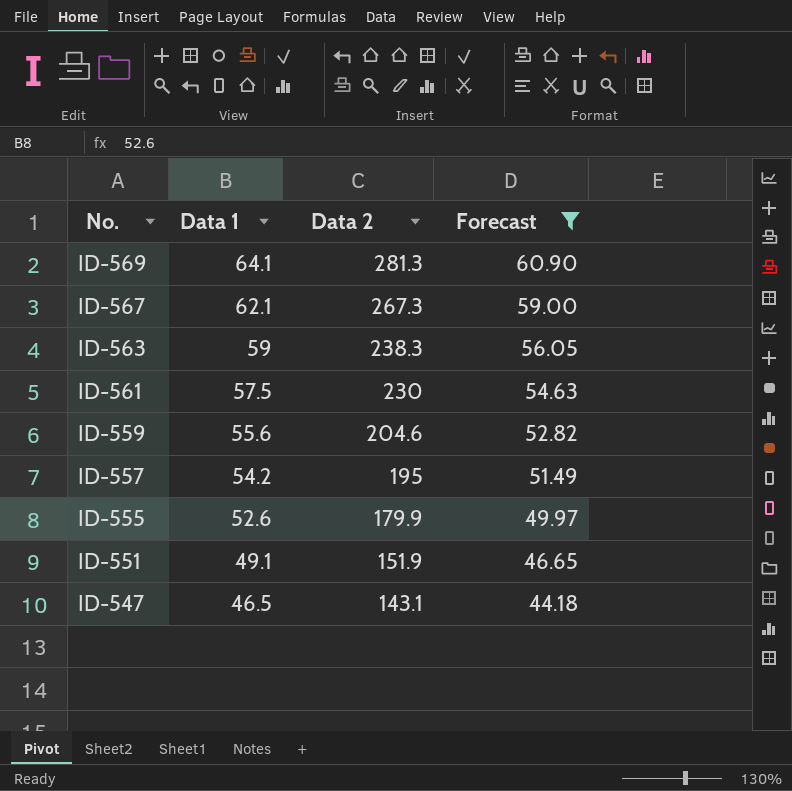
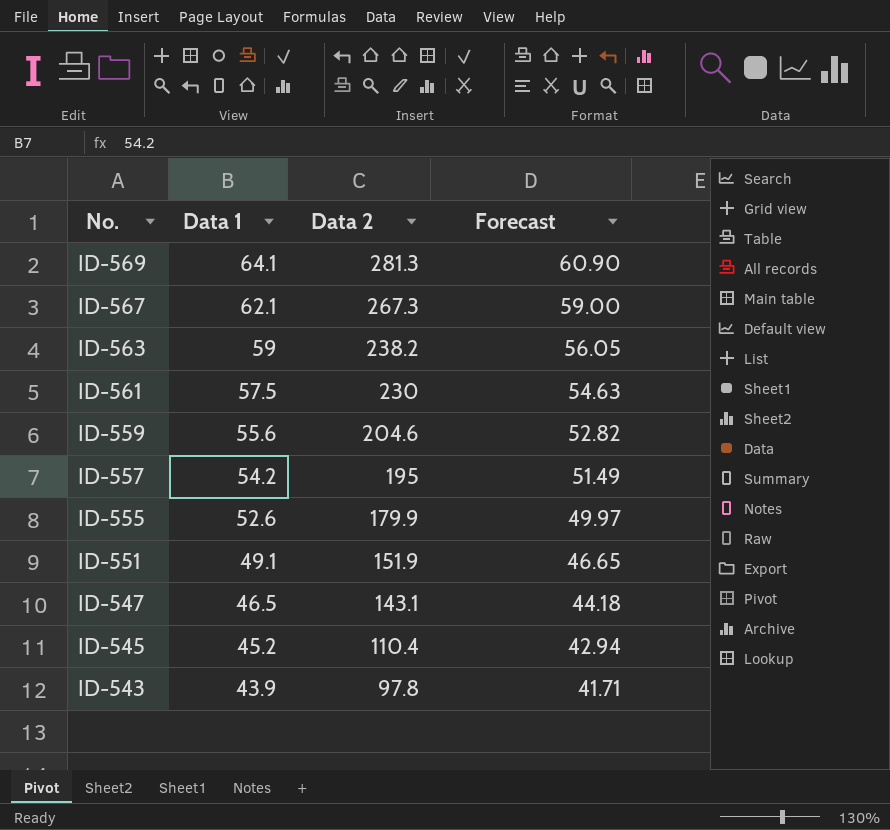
filter: Forecast >= 44.18 -> none
ID-563 | Data 2: 238.3 -> 238.2

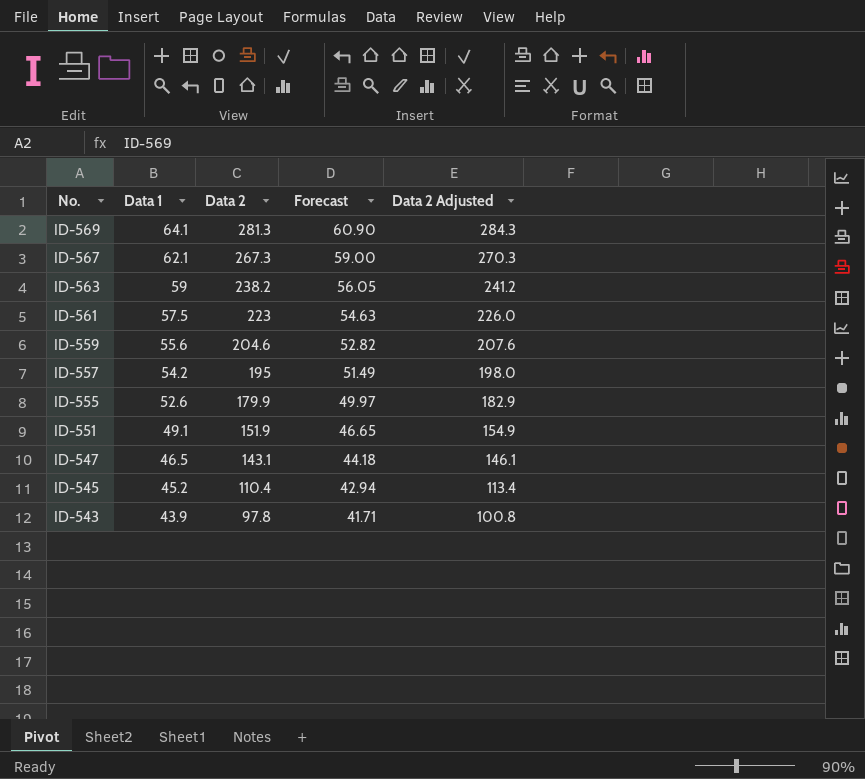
column Data 2 Adjusted | formula: none -> [Data 2] + 3
ID-561 | Data 2: 230 -> 223

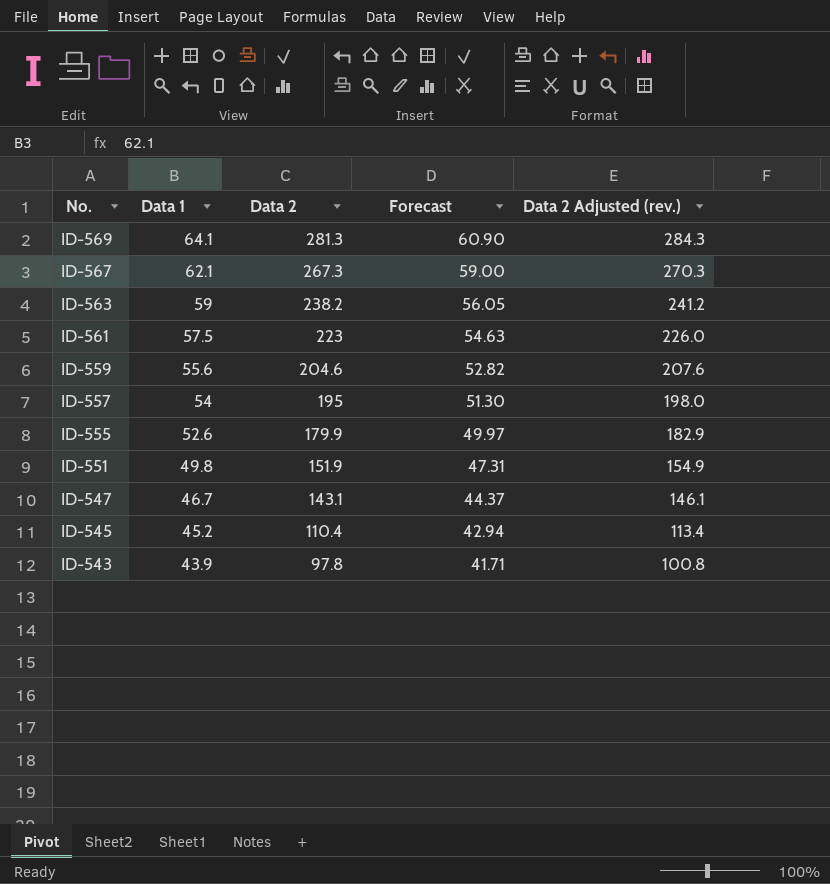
column name: Data 2 Adjusted -> Data 2 Adjusted (rev.)
ID-557 | Data 1: 54.2 -> 54
ID-557 | Forecast: 51.49 -> 51.30
ID-551 | Data 1: 49.1 -> 49.8
ID-551 | Forecast: 46.65 -> 47.31
ID-547 | Data 1: 46.5 -> 46.7
ID-547 | Forecast: 44.18 -> 44.37

